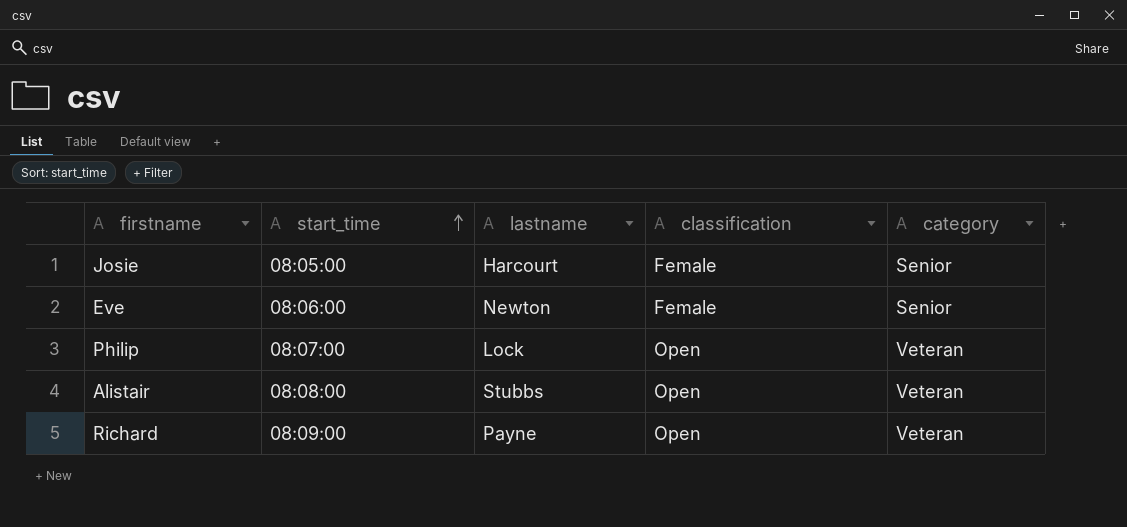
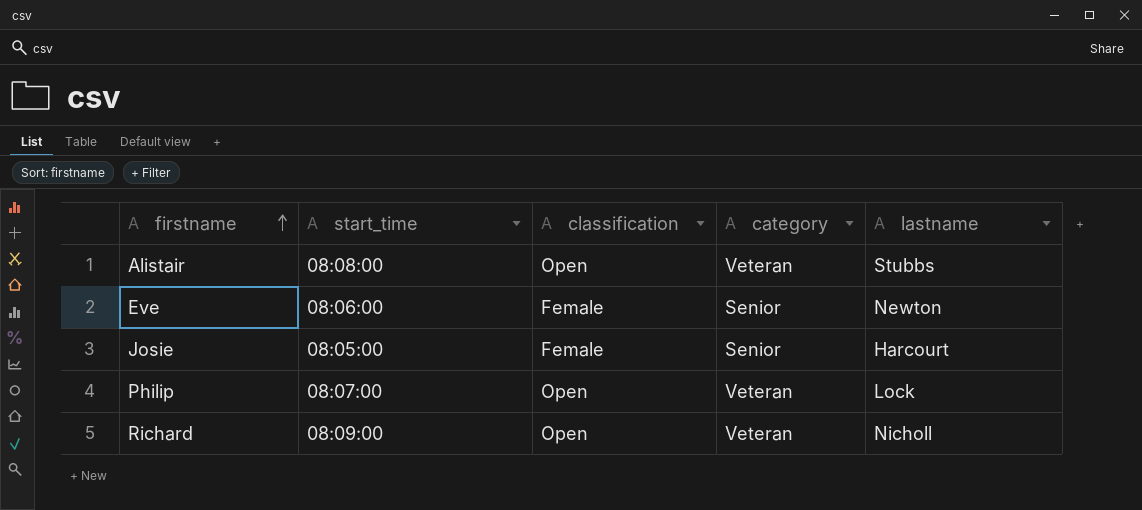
row order: start_time ascending -> firstname ascending
column lastname | position: 3 -> 5
Richard | lastname: Payne -> Nicholl

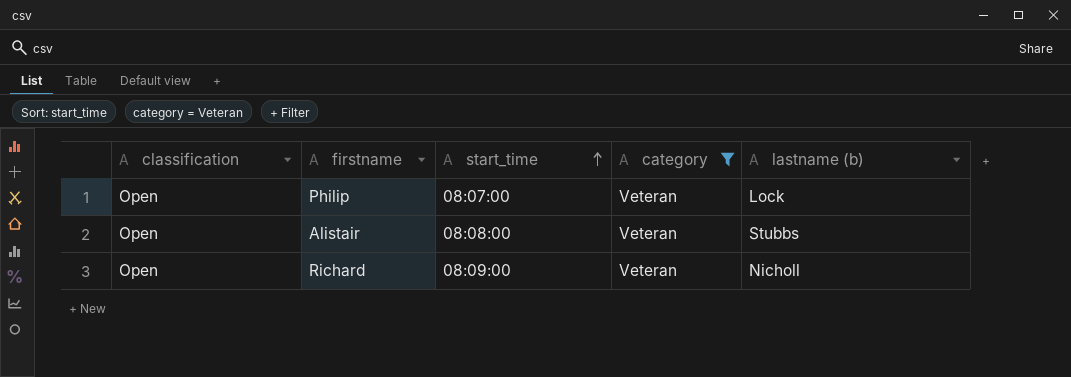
filter: none -> category = Veteran
row order: firstname ascending -> start_time ascending
column classification | position: 3 -> 1
column name: lastname -> lastname (b)

